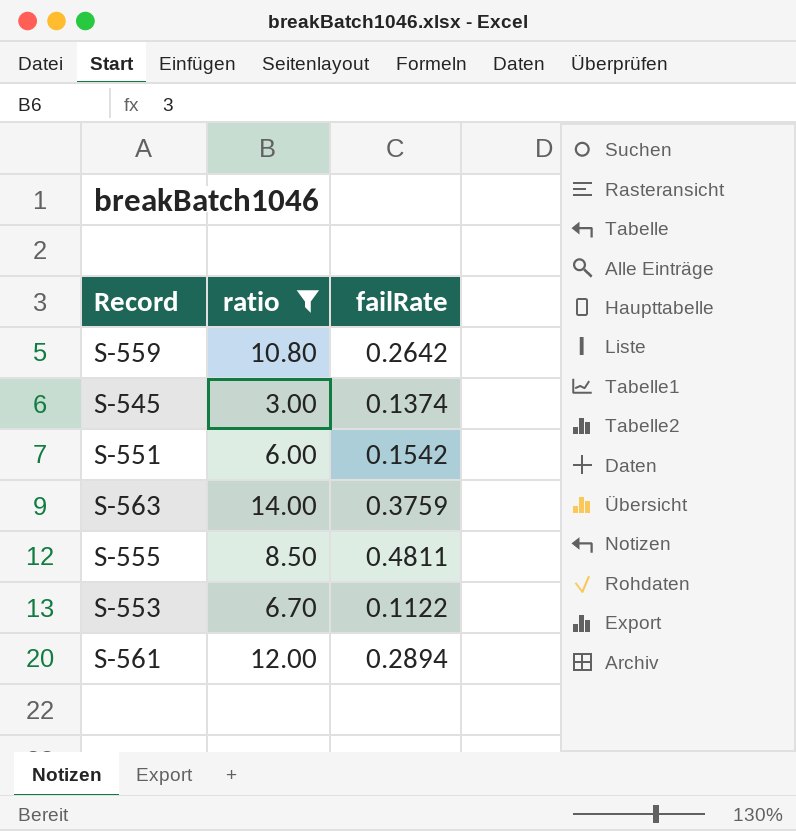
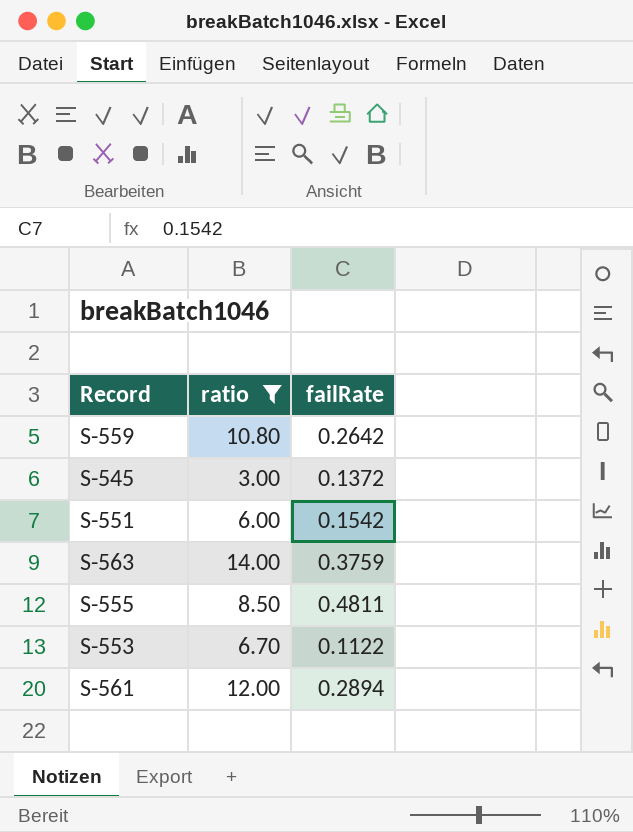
S-545 | failRate: 0.1374 -> 0.1372

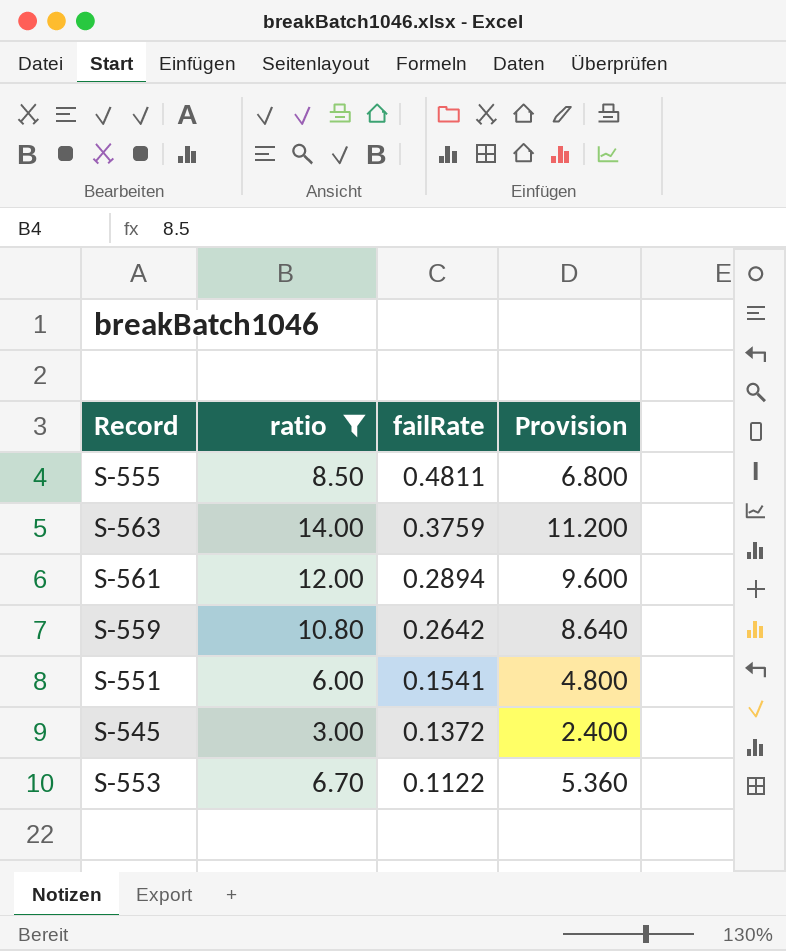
row order: none -> failRate descending
column Provision | formula: none -> [ratio] * 0.8
S-551 | failRate: 0.1542 -> 0.1541

